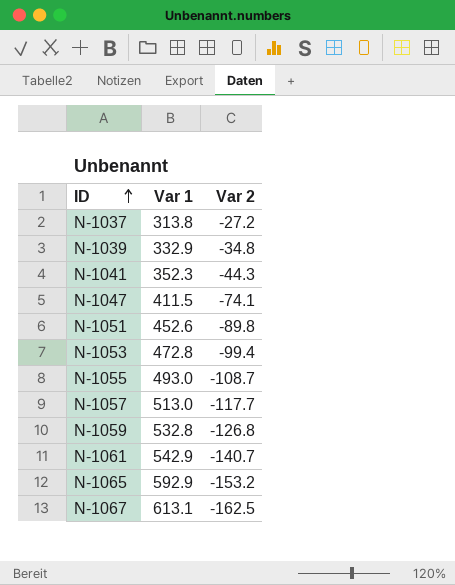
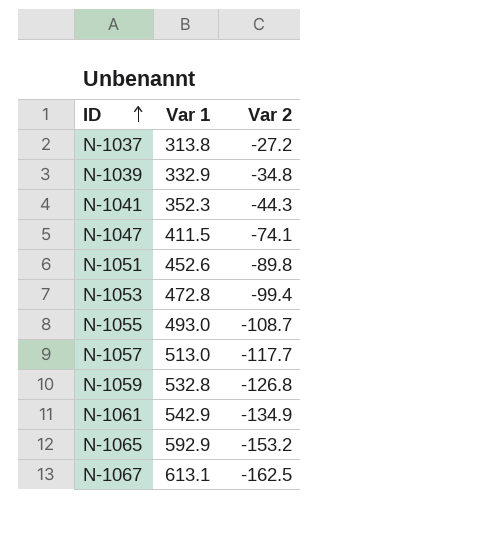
N-1061 | Var 2: -140.7 -> -134.9

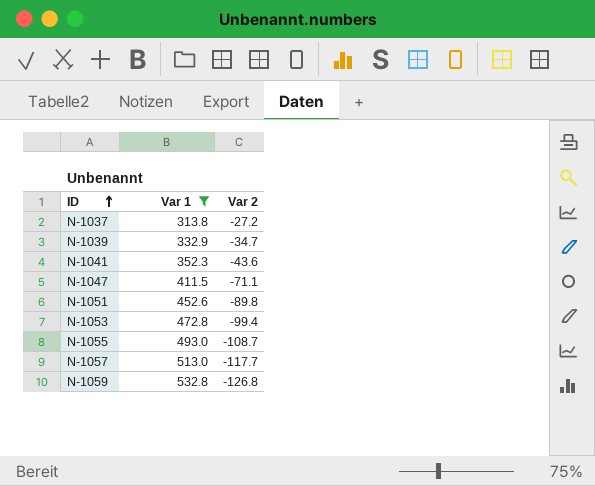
filter: none -> Var 1 <= 532.8
N-1039 | Var 2: -34.8 -> -34.7
N-1041 | Var 2: -44.3 -> -43.6
N-1047 | Var 2: -74.1 -> -71.1

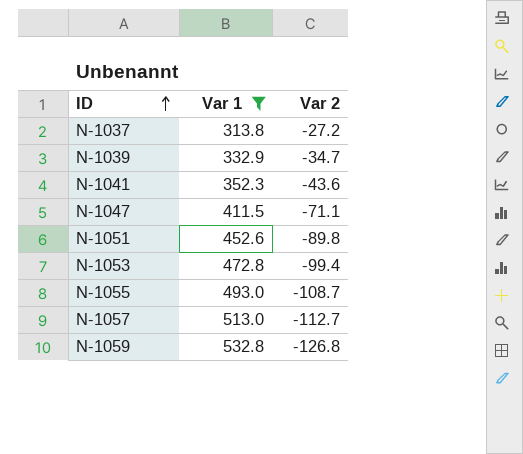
N-1057 | Var 2: -117.7 -> -112.7

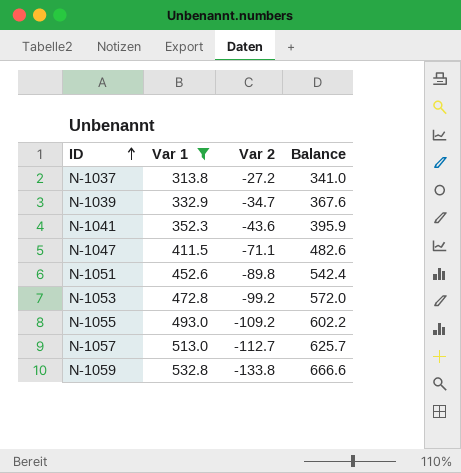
column Balance | formula: none -> [Var 1] - [Var 2]
N-1053 | Var 2: -99.4 -> -99.2
N-1055 | Var 2: -108.7 -> -109.2
N-1059 | Var 2: -126.8 -> -133.8

